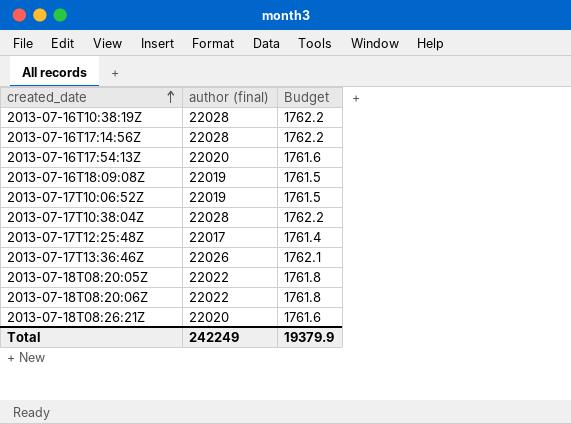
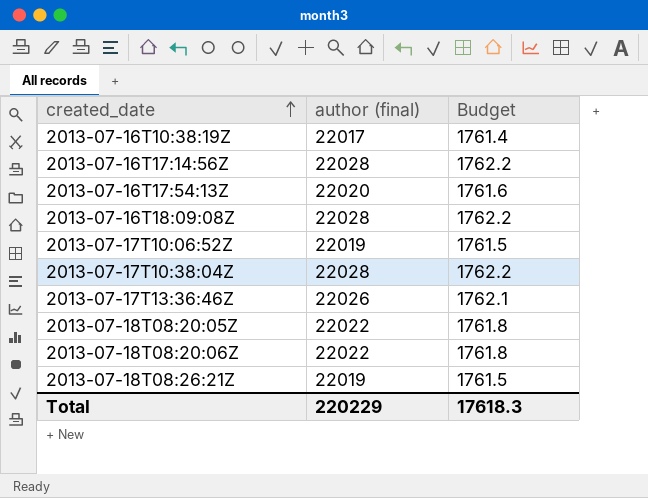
row 2013-07-17T12:25:48Z: 22017 | 1761.4 -> none
2013-07-16T10:38:19Z | author (final): 22028 -> 22017
2013-07-16T10:38:19Z | Budget: 1762.2 -> 1761.4
2013-07-16T18:09:08Z | author (final): 22019 -> 22028
2013-07-16T18:09:08Z | Budget: 1761.5 -> 1762.2
2013-07-18T08:26:21Z | author (final): 22020 -> 22019
2013-07-18T08:26:21Z | Budget: 1761.6 -> 1761.5
Total | author (final): 242249 -> 220229
Total | Budget: 19379.9 -> 17618.3

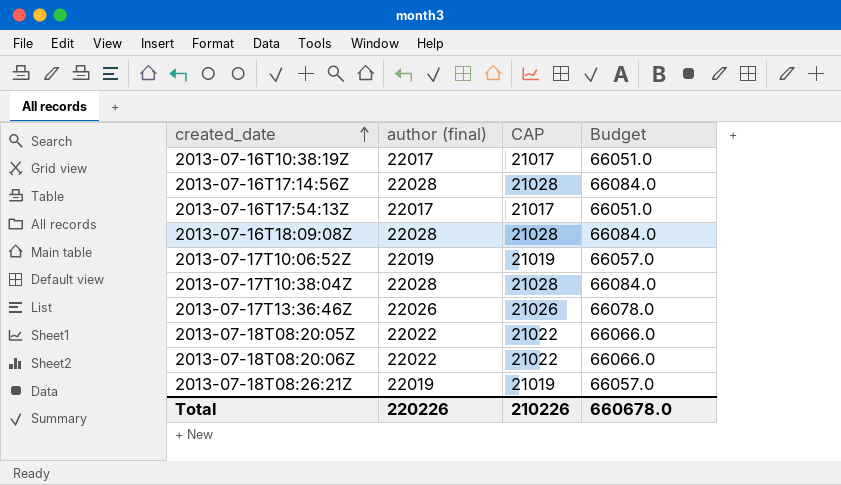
column CAP | formula: none -> [author (final)] - 1000
column Budget | formula: [author (final)] * 0.08 -> [author (final)] * 3
2013-07-16T17:54:13Z | author (final): 22020 -> 22017
Total | author (final): 220229 -> 220226
Total | Budget: 17618.3 -> 660678.0

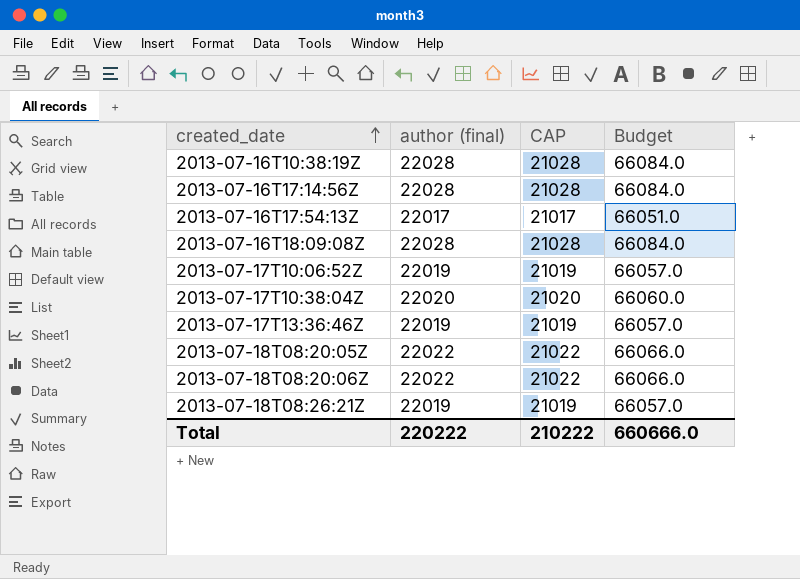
2013-07-16T10:38:19Z | author (final): 22017 -> 22028
2013-07-16T10:38:19Z | CAP: 21017 -> 21028
2013-07-16T10:38:19Z | Budget: 66051.0 -> 66084.0
2013-07-17T10:38:04Z | author (final): 22028 -> 22020
2013-07-17T10:38:04Z | CAP: 21028 -> 21020
2013-07-17T10:38:04Z | Budget: 66084.0 -> 66060.0
2013-07-17T13:36:46Z | author (final): 22026 -> 22019
2013-07-17T13:36:46Z | CAP: 21026 -> 21019
2013-07-17T13:36:46Z | Budget: 66078.0 -> 66057.0
Total | author (final): 220226 -> 220222
Total | CAP: 210226 -> 210222
Total | Budget: 660678.0 -> 660666.0

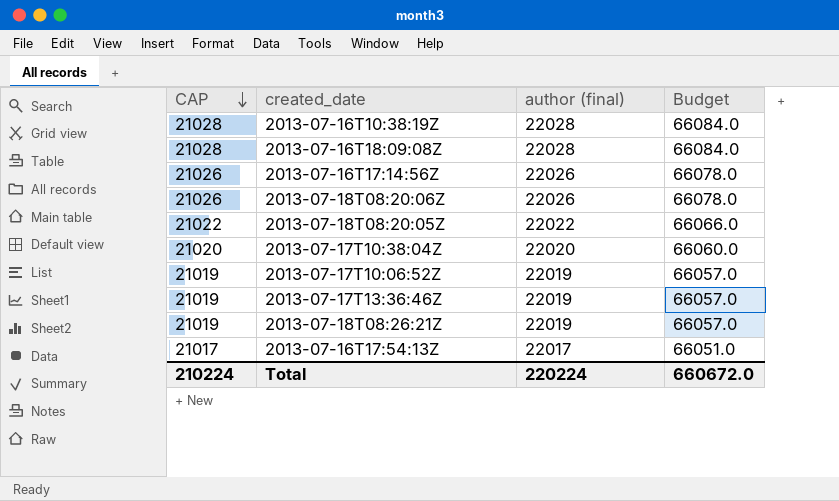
row order: created_date ascending -> CAP descending
column CAP | position: 3 -> 1
2013-07-16T17:14:56Z | CAP: 21028 -> 21026
2013-07-16T17:14:56Z | author (final): 22028 -> 22026
2013-07-16T17:14:56Z | Budget: 66084.0 -> 66078.0
2013-07-18T08:20:06Z | CAP: 21022 -> 21026
2013-07-18T08:20:06Z | author (final): 22022 -> 22026
2013-07-18T08:20:06Z | Budget: 66066.0 -> 66078.0
Total | CAP: 210222 -> 210224
Total | author (final): 220222 -> 220224
Total | Budget: 660666.0 -> 660672.0

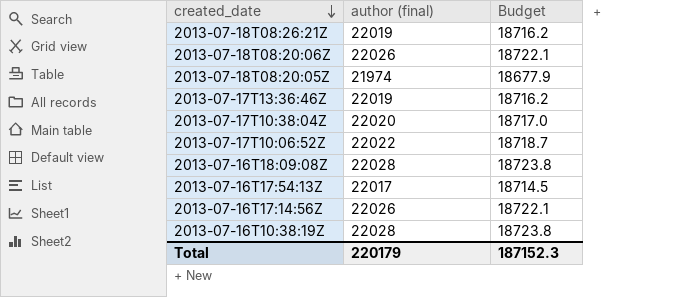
row order: CAP descending -> created_date descending
column CAP | formula: [author (final)] - 1000 -> none
column Budget | formula: [author (final)] * 3 -> [author (final)] * 0.85
2013-07-18T08:20:05Z | author (final): 22022 -> 21974
2013-07-17T10:06:52Z | author (final): 22019 -> 22022
Total | author (final): 220224 -> 220179
Total | Budget: 660672.0 -> 187152.3

